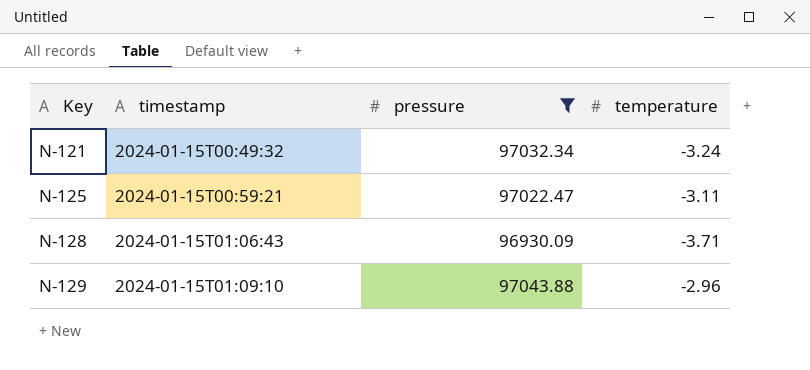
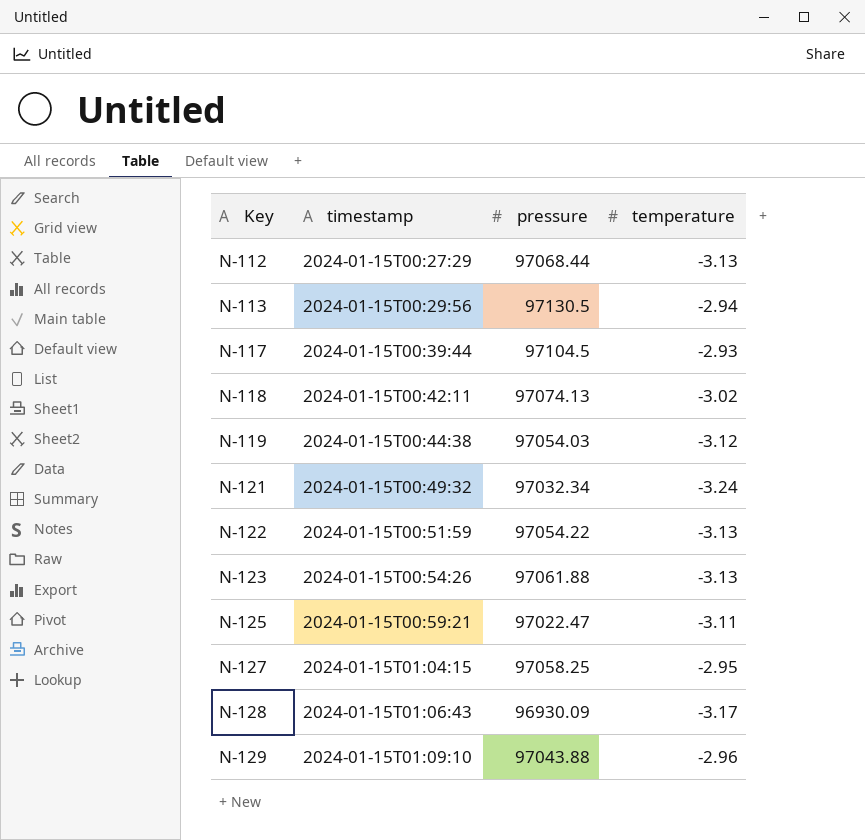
filter: pressure <= 97043.88 -> none
N-128 | temperature: -3.71 -> -3.17

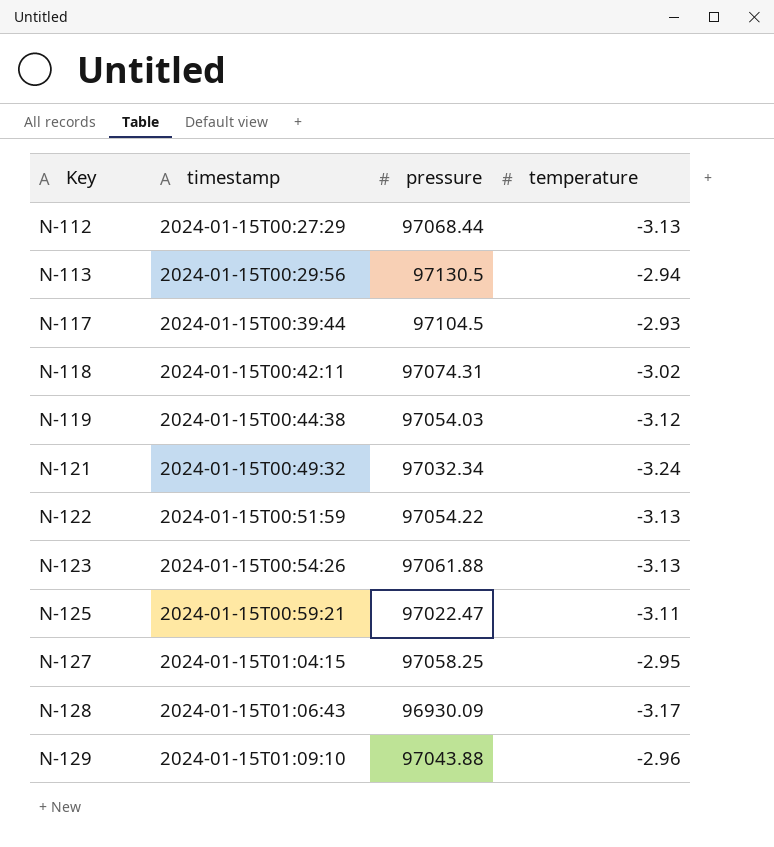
N-118 | pressure: 97074.13 -> 97074.31

